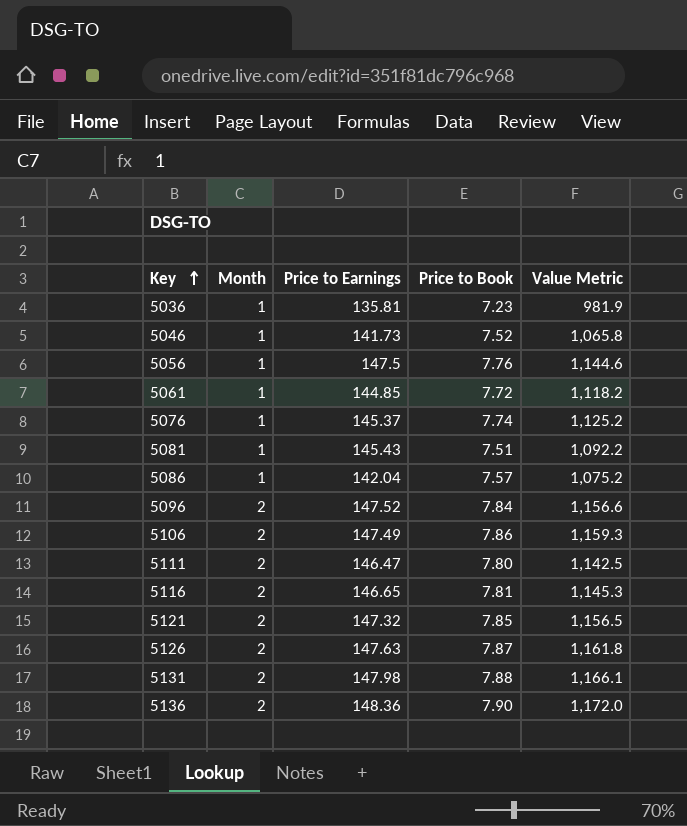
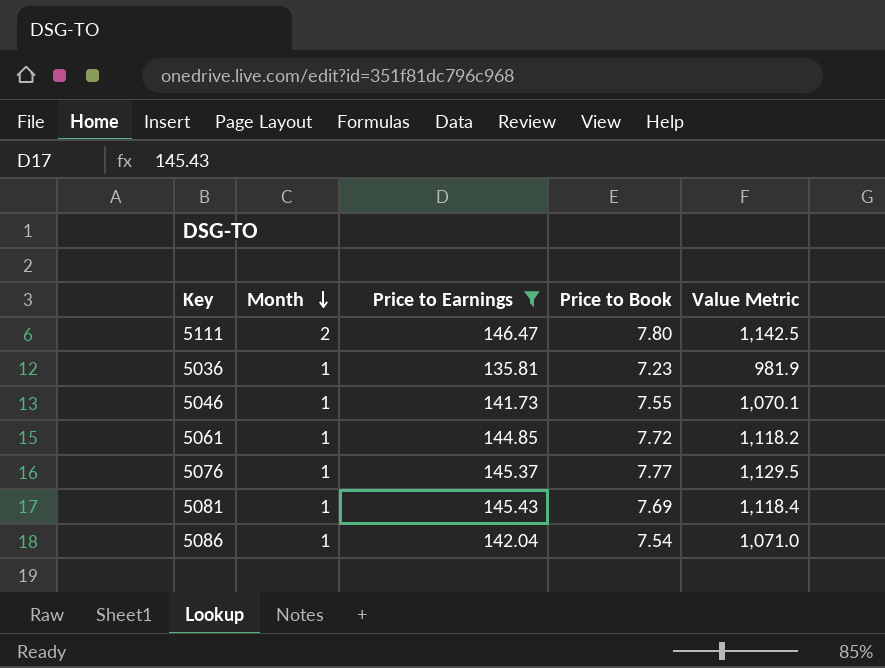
filter: none -> Price to Earnings <= 146.47
row order: Key ascending -> Month descending
5046 | Price to Book: 7.52 -> 7.55
5046 | Value Metric: 1,065.8 -> 1,070.1
5076 | Price to Book: 7.74 -> 7.77
5076 | Value Metric: 1,125.2 -> 1,129.5
5081 | Price to Book: 7.51 -> 7.69
5081 | Value Metric: 1,092.2 -> 1,118.4
5086 | Price to Book: 7.57 -> 7.54
5086 | Value Metric: 1,075.2 -> 1,071.0

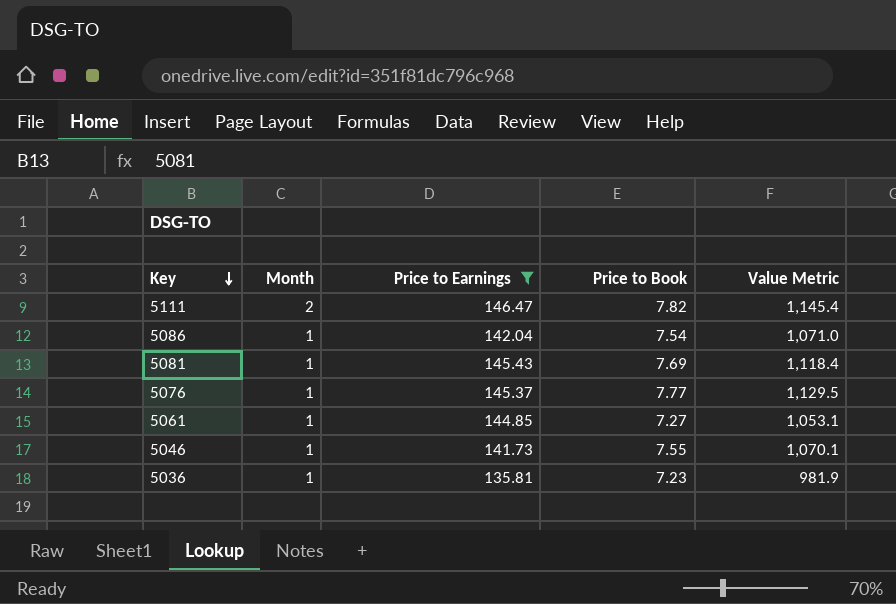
row order: Month descending -> Key descending
5111 | Price to Book: 7.80 -> 7.82
5111 | Value Metric: 1,142.5 -> 1,145.4
5061 | Price to Book: 7.72 -> 7.27
5061 | Value Metric: 1,118.2 -> 1,053.1

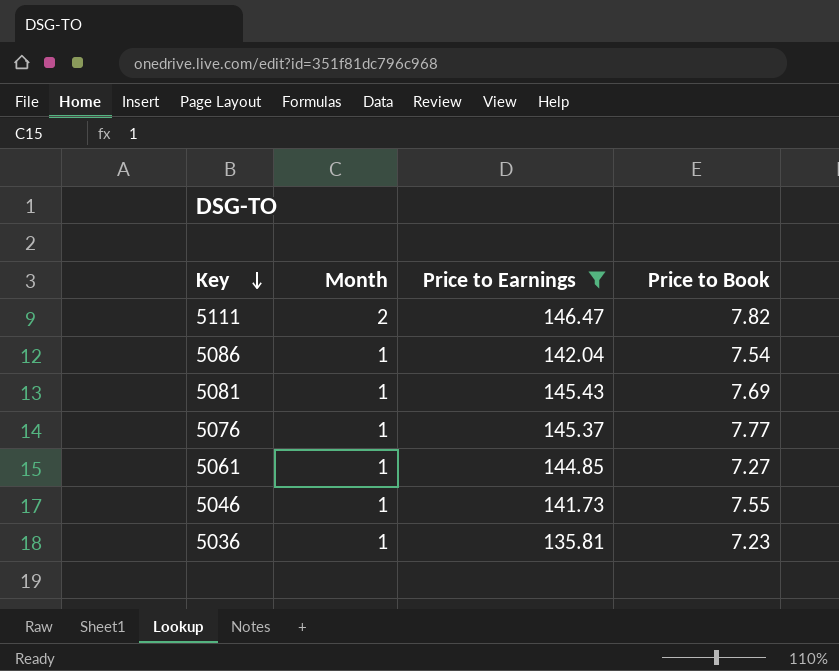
column Value Metric | formula: [Price to Earnings] * [Price to Book] -> none

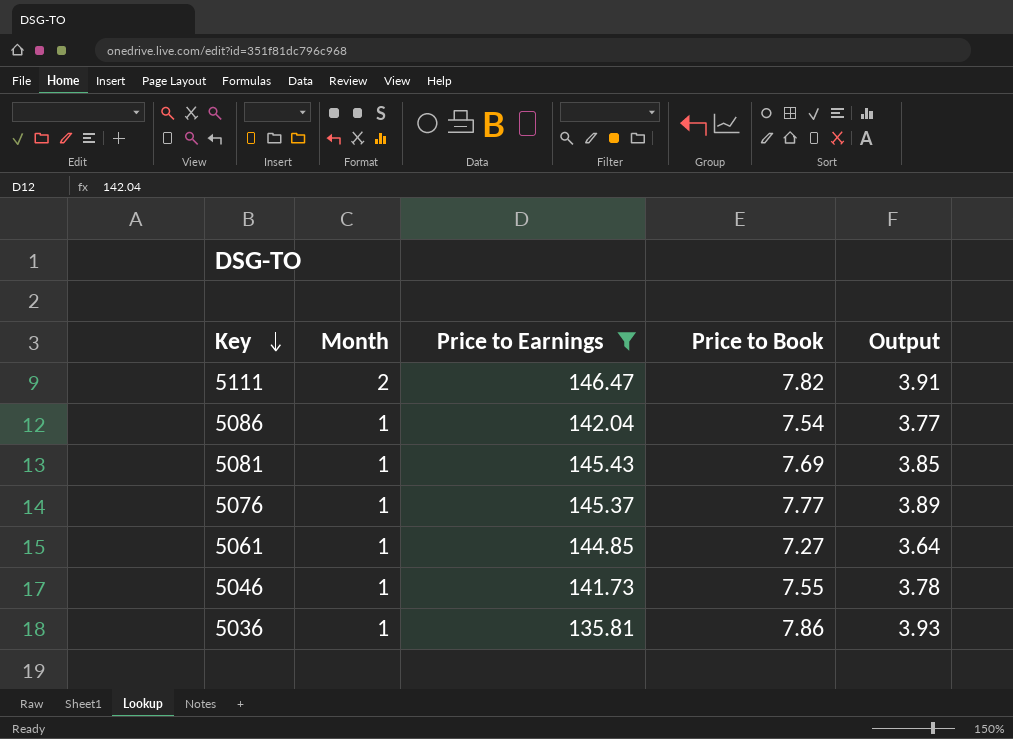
column Output | formula: none -> [Price to Book] * 0.5
5036 | Price to Book: 7.23 -> 7.86

